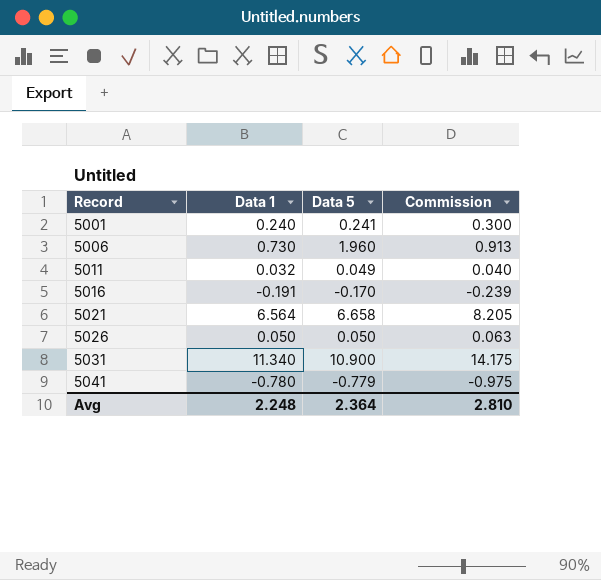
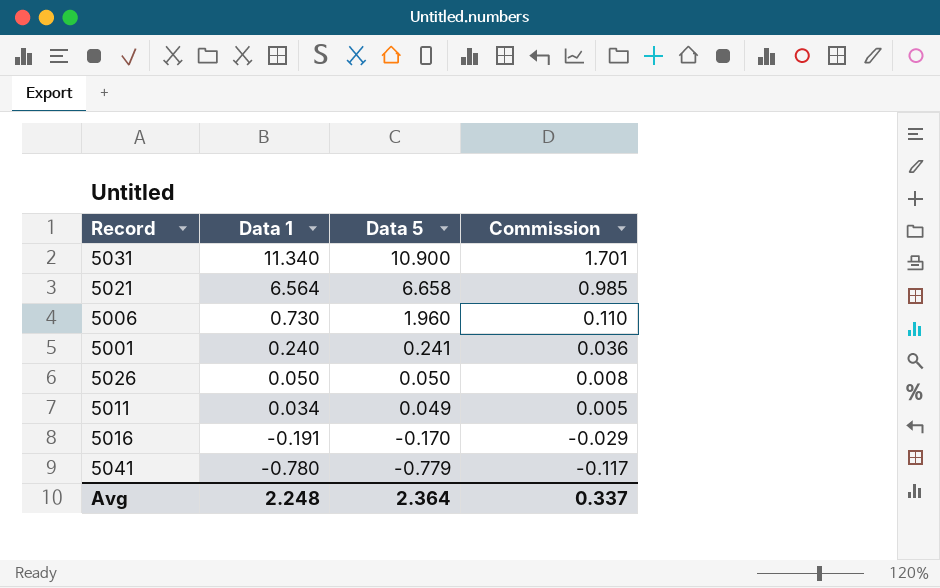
row order: Record ascending -> Data 1 descending
column Commission | formula: [Data 1] * 1.25 -> [Data 1] * 0.15
5011 | Data 1: 0.032 -> 0.034
Avg | Commission: 2.810 -> 0.337

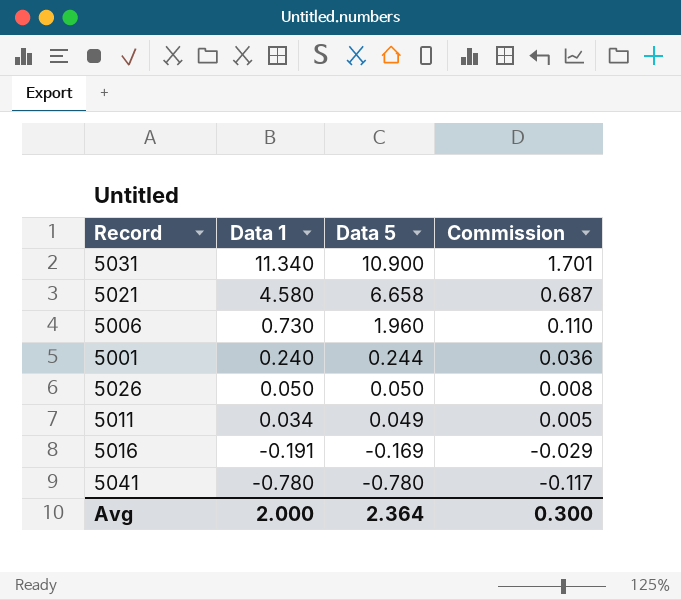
5021 | Data 1: 6.564 -> 4.580
5021 | Commission: 0.985 -> 0.687
5001 | Data 5: 0.241 -> 0.244
5016 | Data 5: -0.170 -> -0.169
5041 | Data 5: -0.779 -> -0.780
Avg | Data 1: 2.248 -> 2.000
Avg | Commission: 0.337 -> 0.300

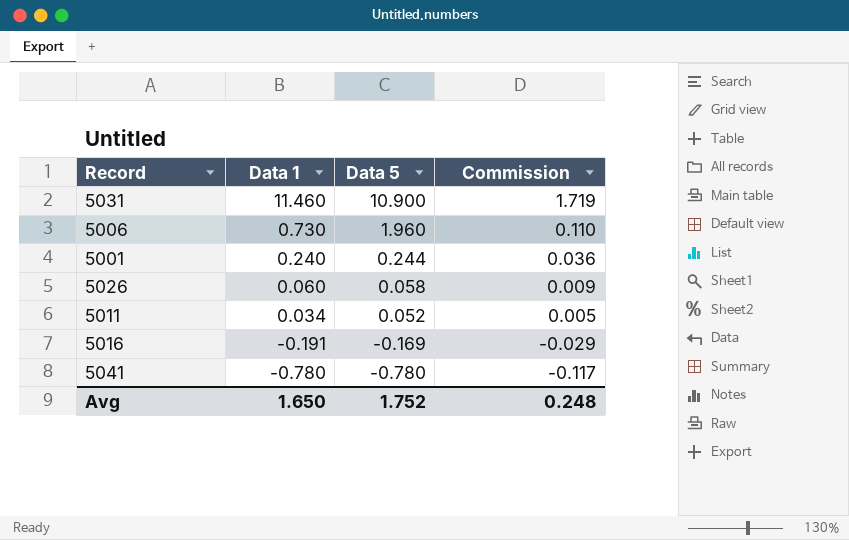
row 5021: 4.580 | 6.658 | 0.687 -> none
5031 | Data 1: 11.340 -> 11.460
5031 | Commission: 1.701 -> 1.719
5026 | Data 1: 0.050 -> 0.060
5026 | Data 5: 0.050 -> 0.058
5026 | Commission: 0.008 -> 0.009
5011 | Data 5: 0.049 -> 0.052
Avg | Data 1: 2.000 -> 1.650
Avg | Data 5: 2.364 -> 1.752
Avg | Commission: 0.300 -> 0.248

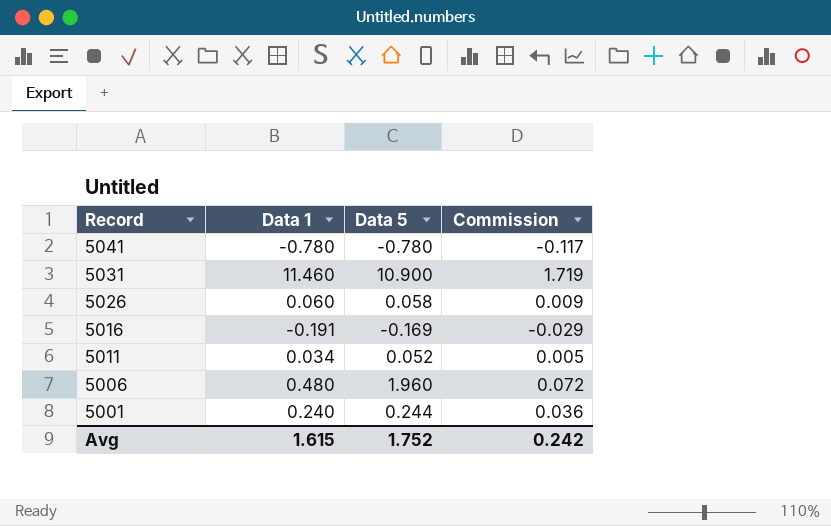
row order: Data 1 descending -> Record descending
5006 | Data 1: 0.730 -> 0.480
5006 | Commission: 0.110 -> 0.072
Avg | Data 1: 1.650 -> 1.615
Avg | Commission: 0.248 -> 0.242

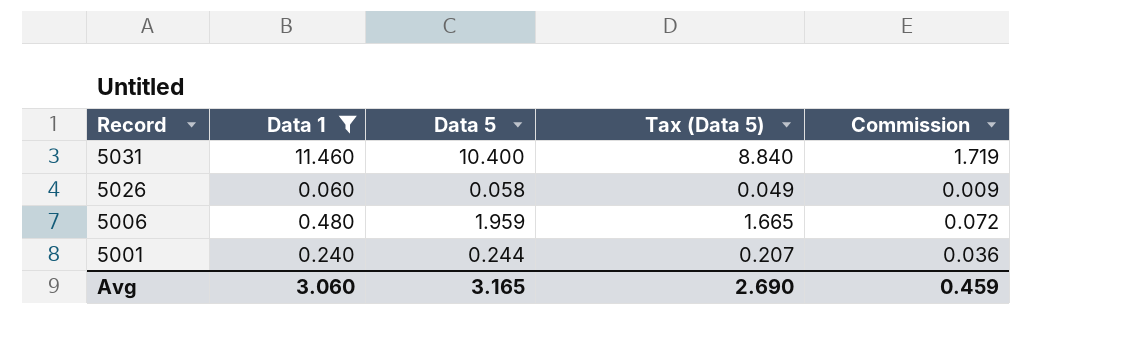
filter: none -> Data 1 >= 0.060
column Tax (Data 5) | formula: none -> [Data 5] * 0.85
5031 | Data 5: 10.900 -> 10.400
5006 | Data 5: 1.960 -> 1.959
Avg | Data 1: 1.615 -> 3.060
Avg | Data 5: 1.752 -> 3.165
Avg | Commission: 0.242 -> 0.459

